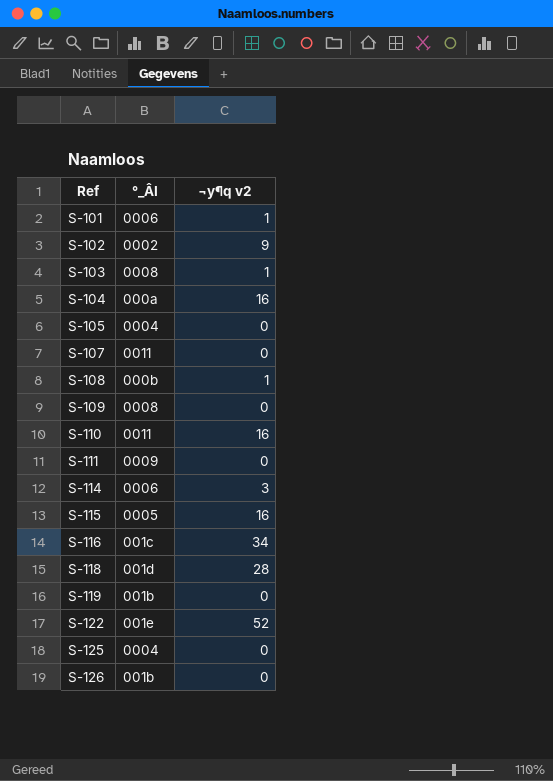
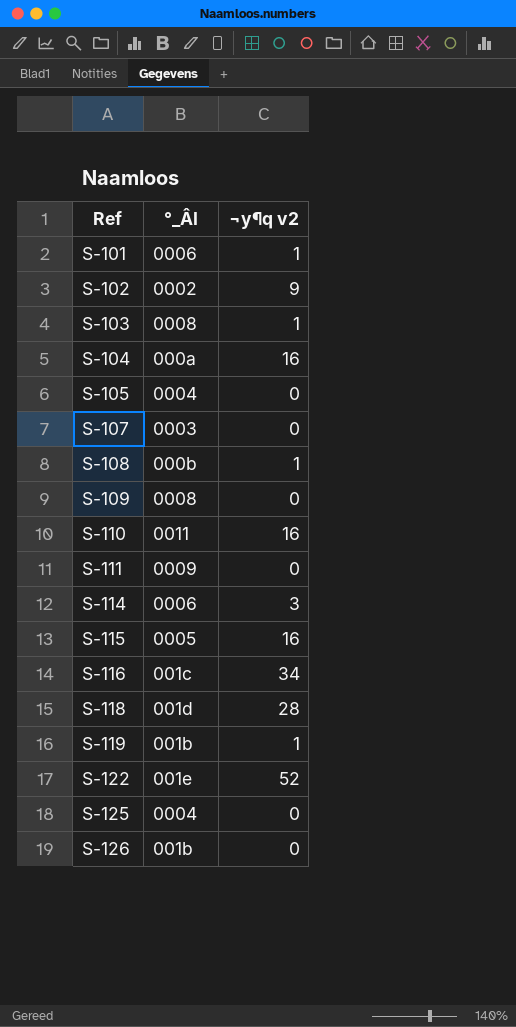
S-107 | °_ÂI: 0011 -> 0003
S-119 | ¬y¶q v2: 0 -> 1

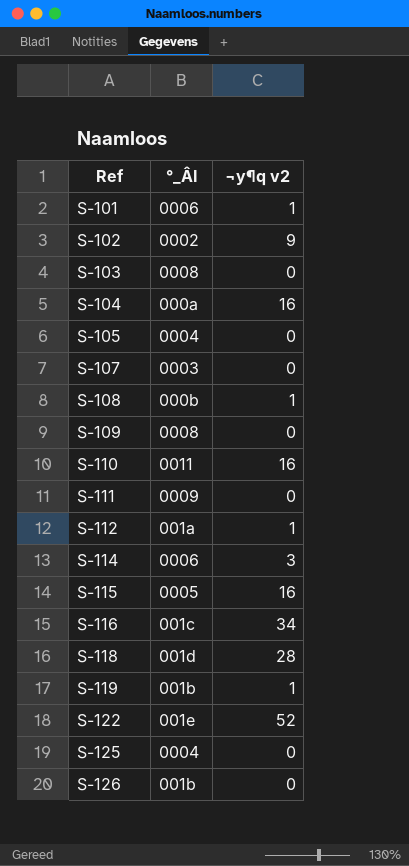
S-103 | ¬y¶q v2: 1 -> 0
row S-112: none -> 001a | 1

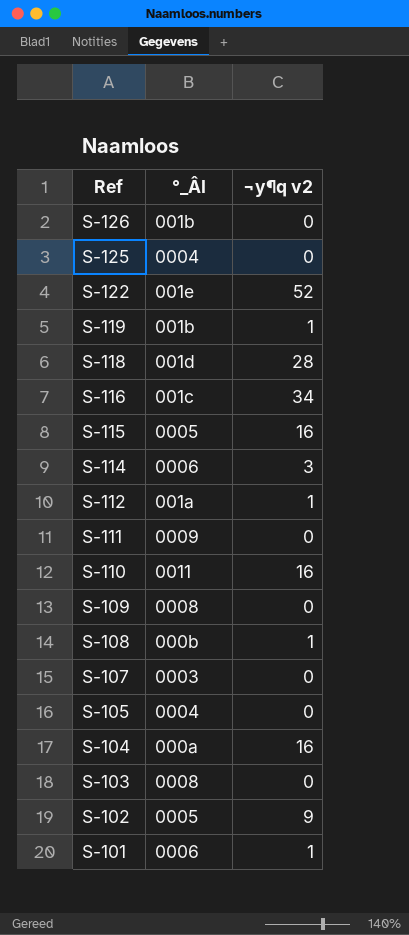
row order: Ref ascending -> Ref descending
S-102 | °_ÂI: 0002 -> 0005

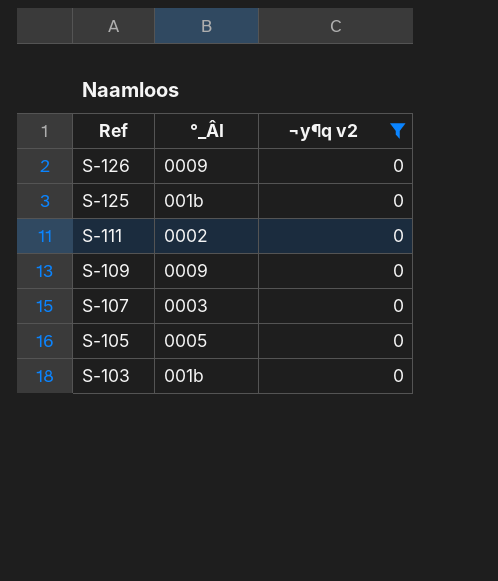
filter: none -> ¬y¶q v2 = 0
S-126 | °_ÂI: 001b -> 0009
S-125 | °_ÂI: 0004 -> 001b
S-111 | °_ÂI: 0009 -> 0002
S-109 | °_ÂI: 0008 -> 0009
S-105 | °_ÂI: 0004 -> 0005
S-103 | °_ÂI: 0008 -> 001b

